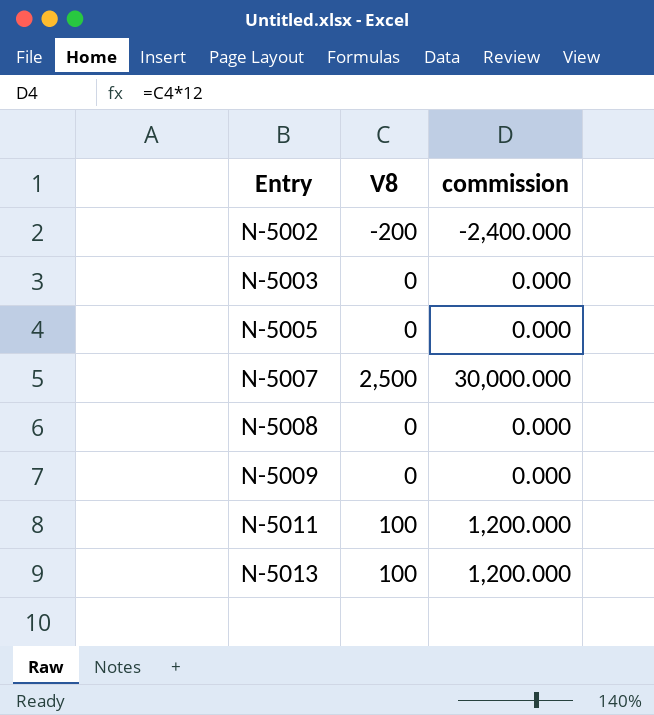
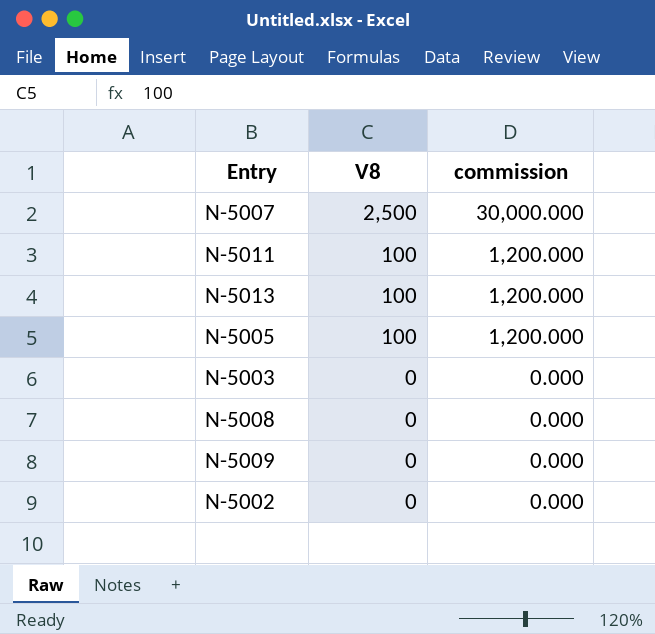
row order: Entry ascending -> V8 descending
N-5005 | V8: 0 -> 100
N-5005 | commission: 0.000 -> 1,200.000
N-5002 | V8: -200 -> 0
N-5002 | commission: -2,400.000 -> 0.000

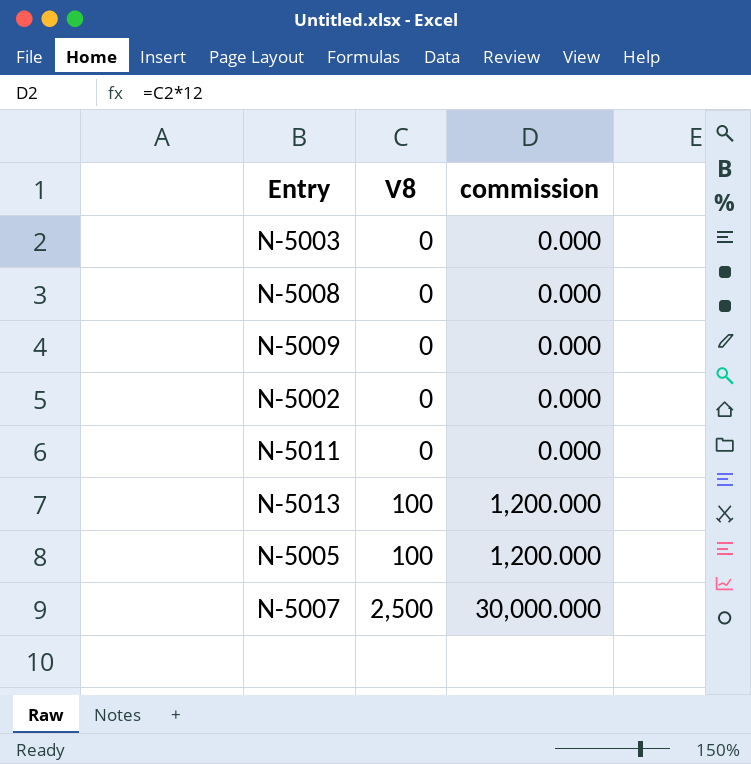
row order: V8 descending -> V8 ascending
N-5011 | V8: 100 -> 0
N-5011 | commission: 1,200.000 -> 0.000

